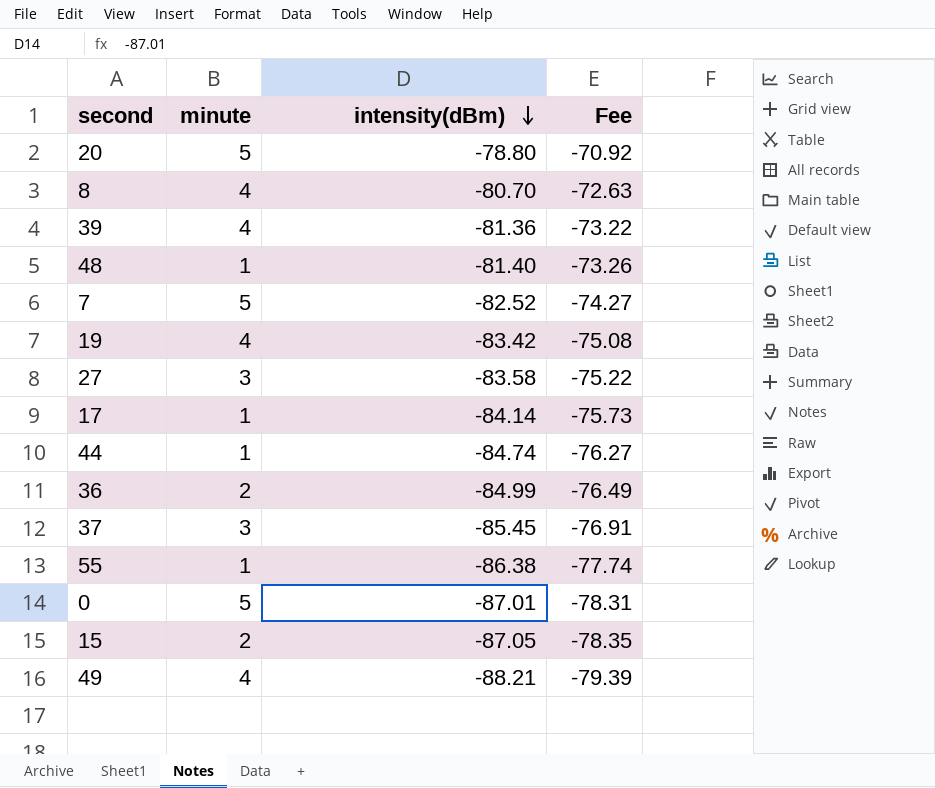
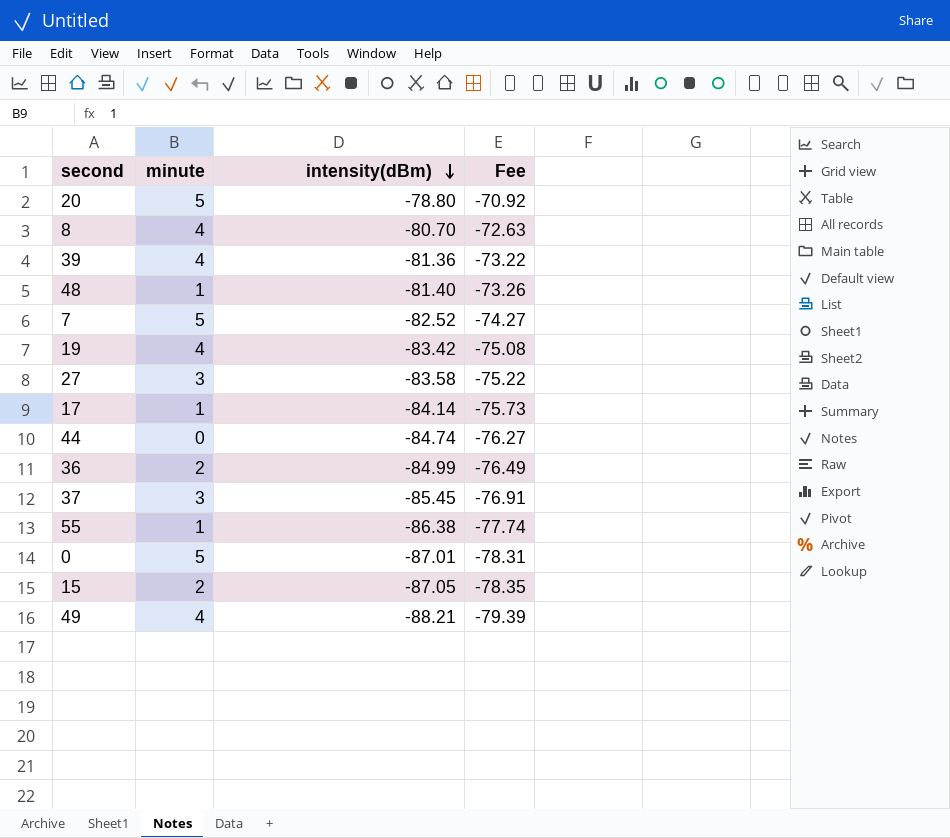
44 | minute: 1 -> 0

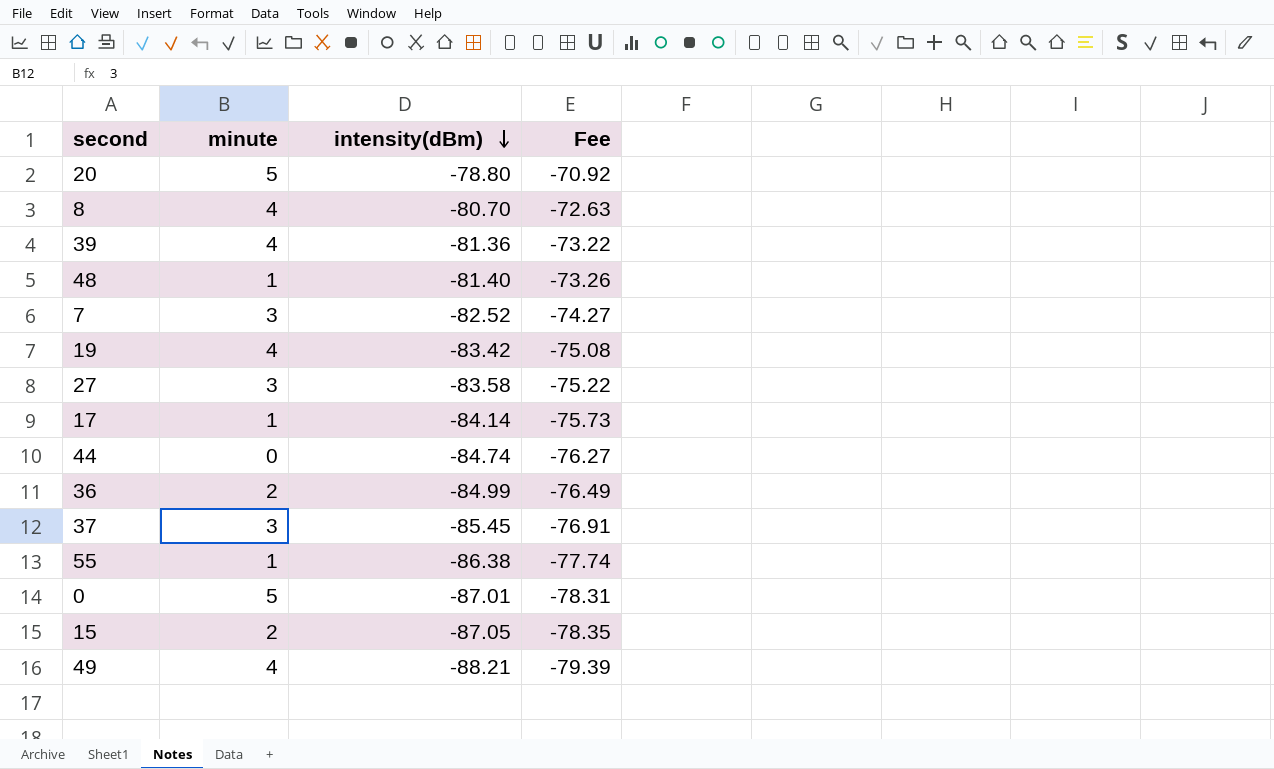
7 | minute: 5 -> 3

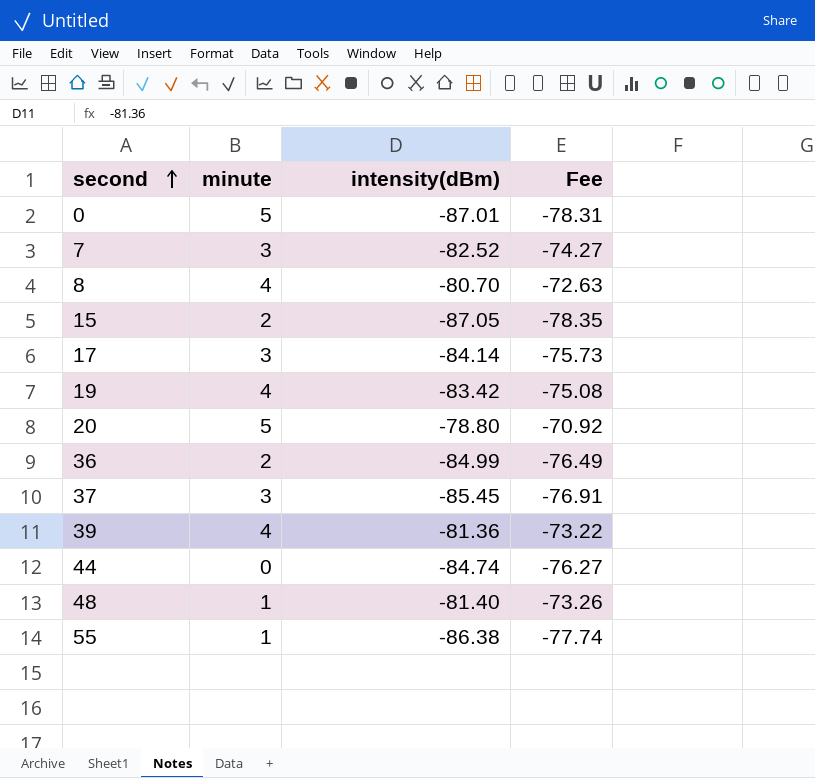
row order: intensity(dBm) descending -> second ascending
row 27: 3 | -83.58 | -75.22 -> none
row 49: 4 | -88.21 | -79.39 -> none
17 | minute: 1 -> 3

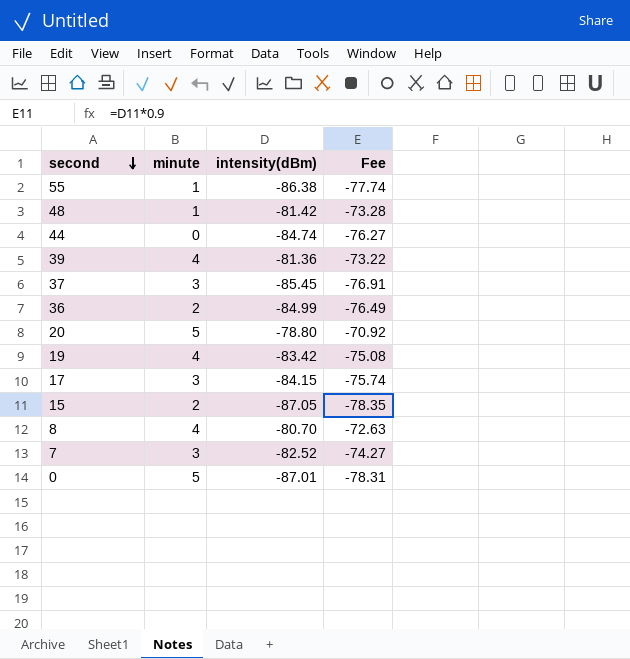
row order: second ascending -> second descending
48 | intensity(dBm): -81.40 -> -81.42
48 | Fee: -73.26 -> -73.28
17 | intensity(dBm): -84.14 -> -84.15
17 | Fee: -75.73 -> -75.74

